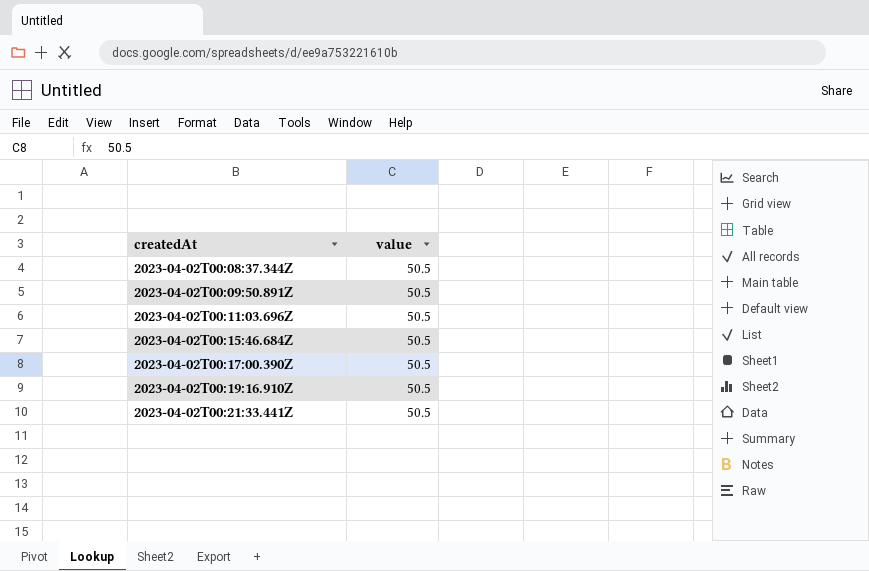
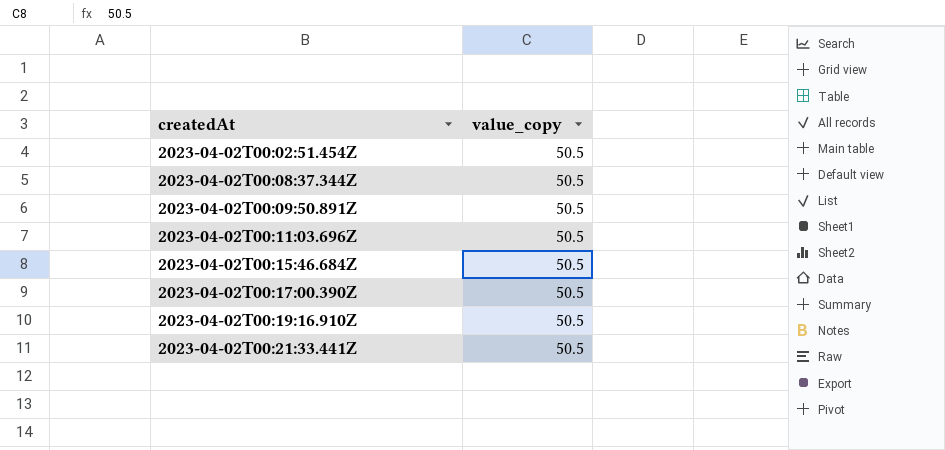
column name: value -> value_copy
row 2023-04-02T00:02:51.454Z: none -> 50.5

